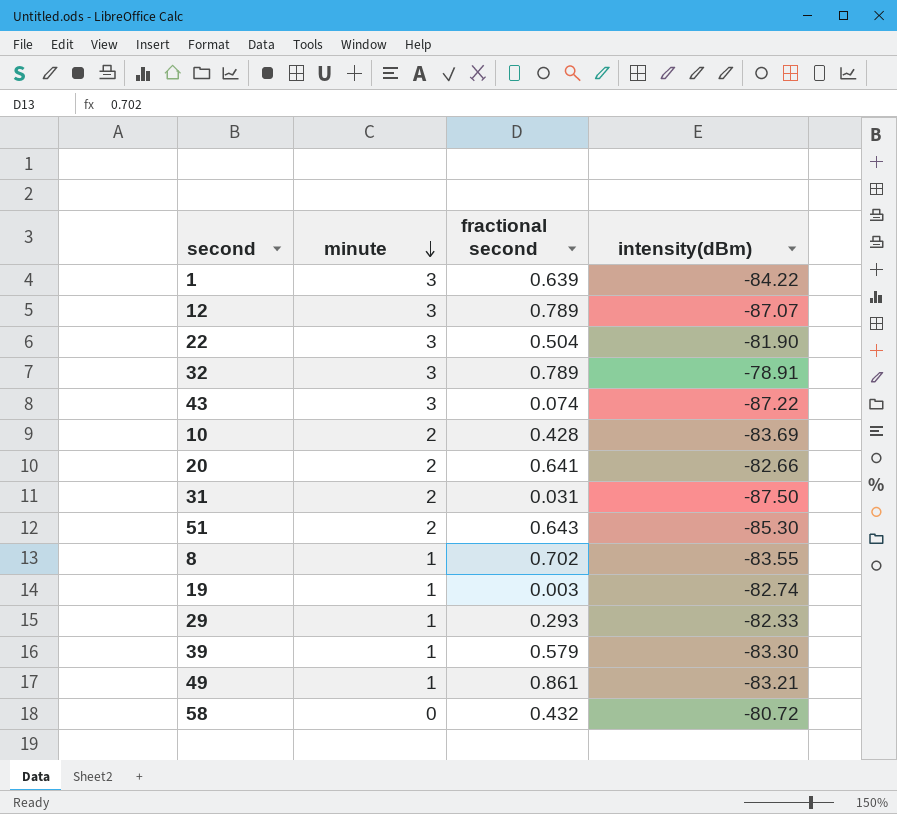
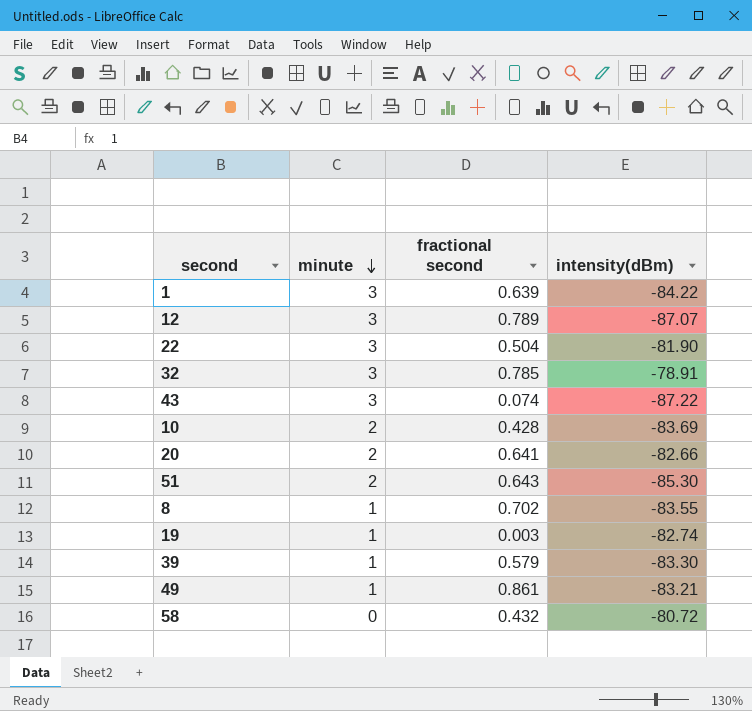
row 31: 2 | 0.031 | -87.50 -> none
row 29: 1 | 0.293 | -82.33 -> none
32 | fractional second: 0.789 -> 0.785

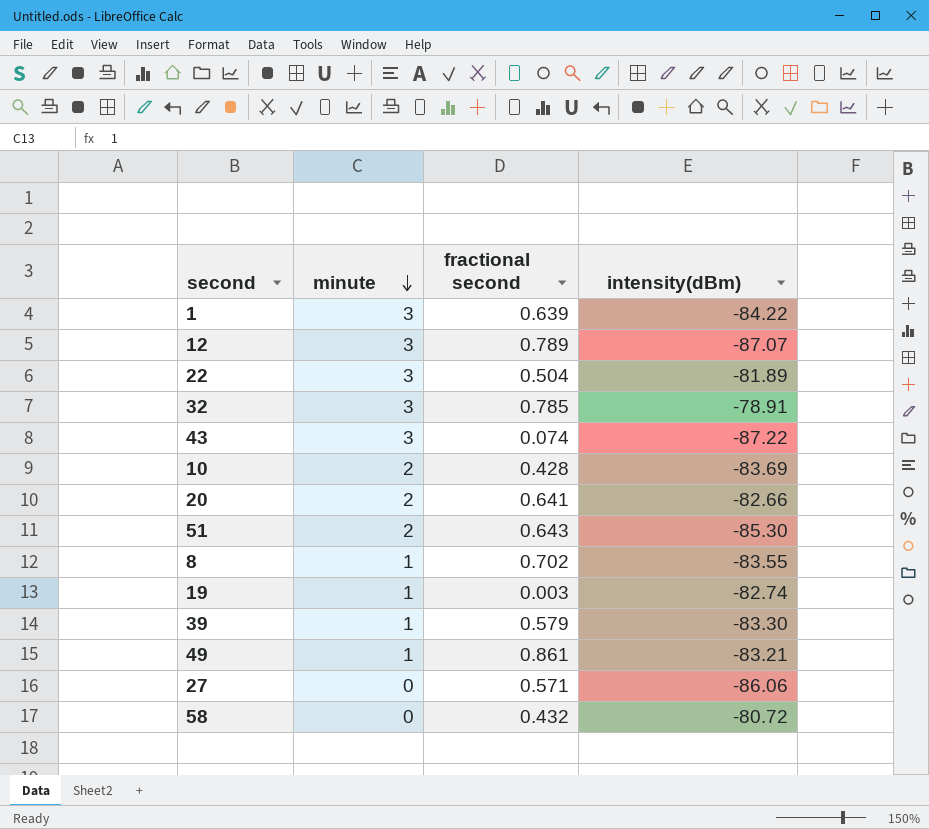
22 | intensity(dBm): -81.90 -> -81.89
row 27: none -> 0 | 0.571 | -86.06

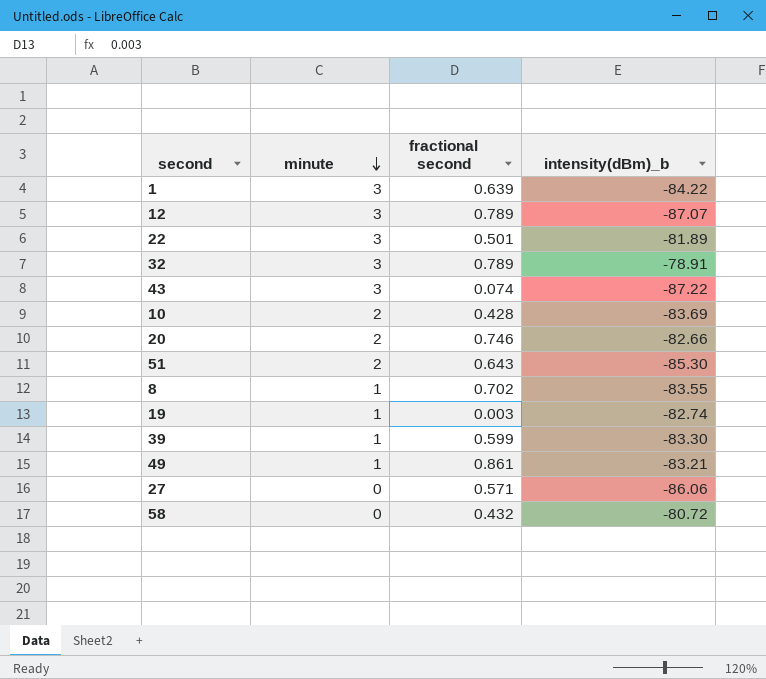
column name: intensity(dBm) -> intensity(dBm)_b
22 | fractional second: 0.504 -> 0.501
32 | fractional second: 0.785 -> 0.789
20 | fractional second: 0.641 -> 0.746
39 | fractional second: 0.579 -> 0.599

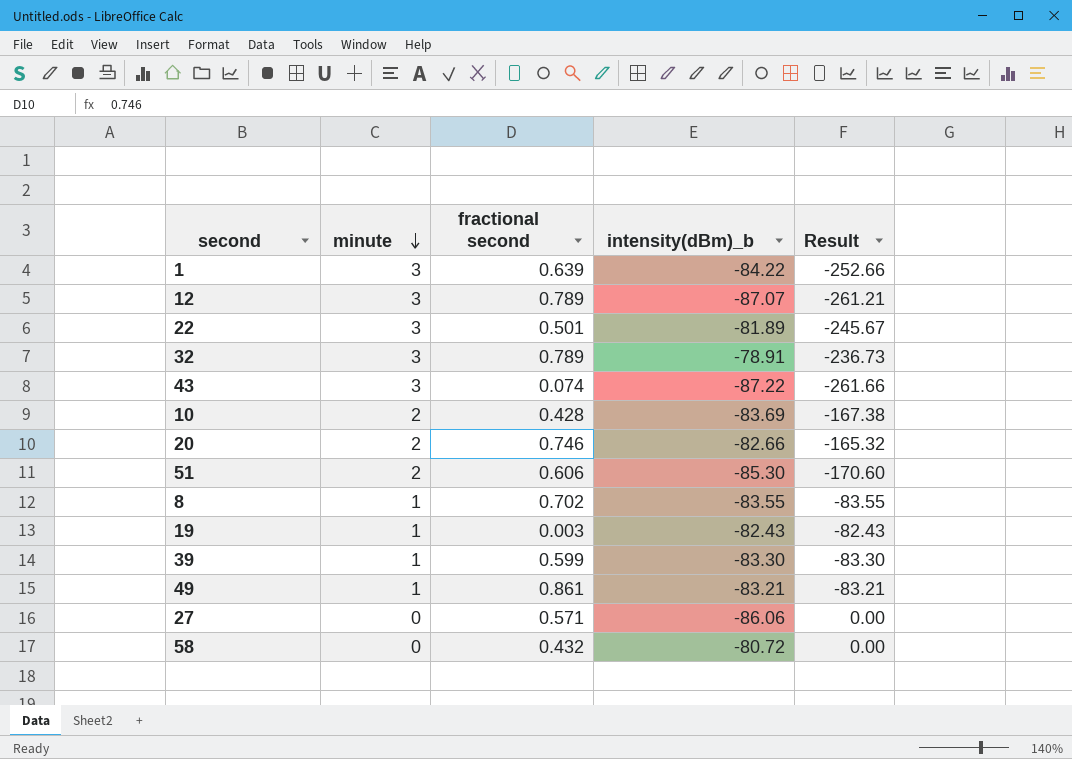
column Result | formula: none -> [minute] * [intensity(dBm)_b]
51 | fractional second: 0.643 -> 0.606
19 | intensity(dBm)_b: -82.74 -> -82.43

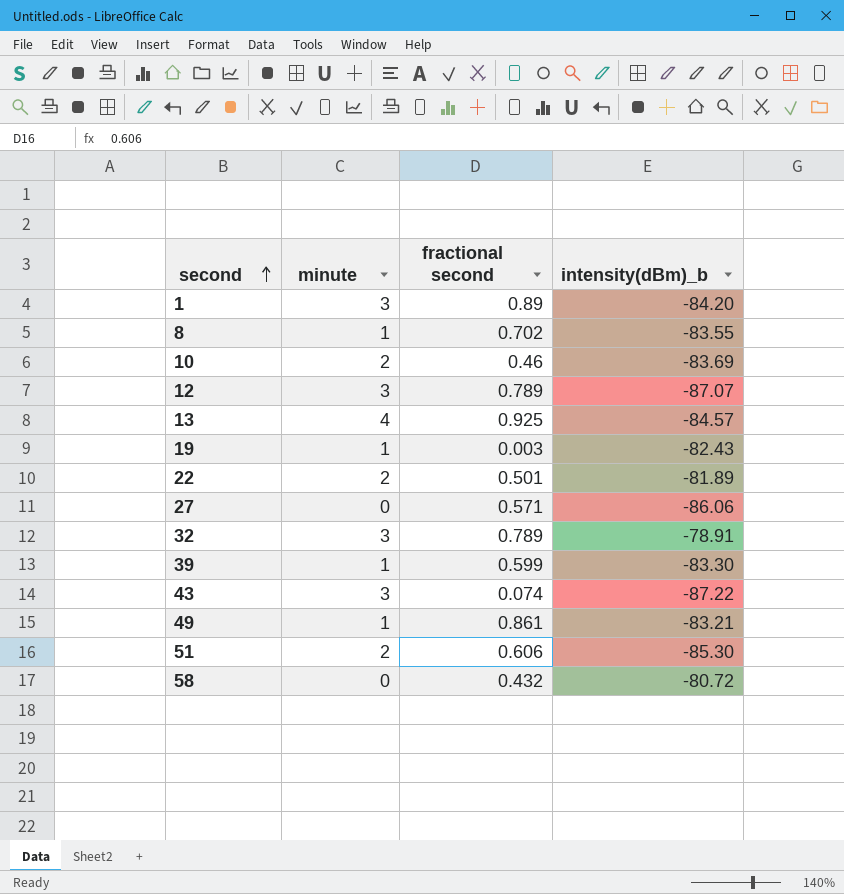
row order: minute descending -> second ascending
column Result | formula: [minute] * [intensity(dBm)_b] -> none
row 20: 2 | 0.746 | -82.66 | -165.32 -> none
1 | fractional second: 0.639 -> 0.89
1 | intensity(dBm)_b: -84.22 -> -84.20
10 | fractional second: 0.428 -> 0.46
row 13: none -> 4 | 0.925 | -84.57
22 | minute: 3 -> 2

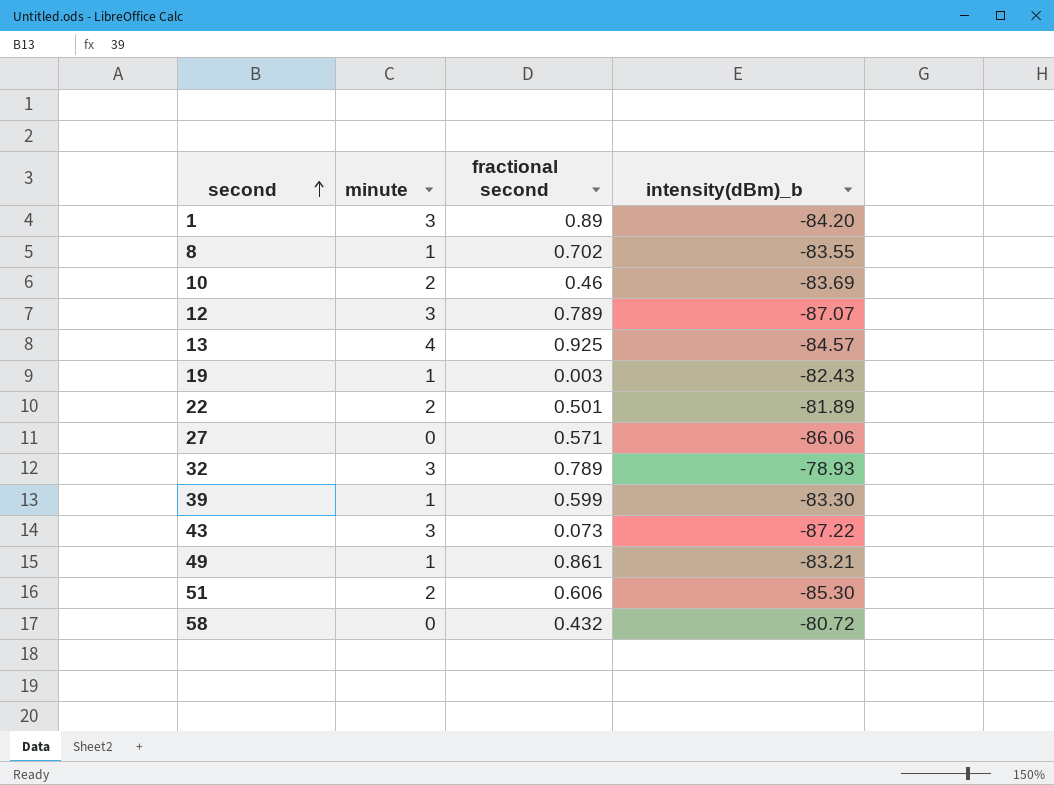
32 | intensity(dBm)_b: -78.91 -> -78.93
43 | fractional second: 0.074 -> 0.073

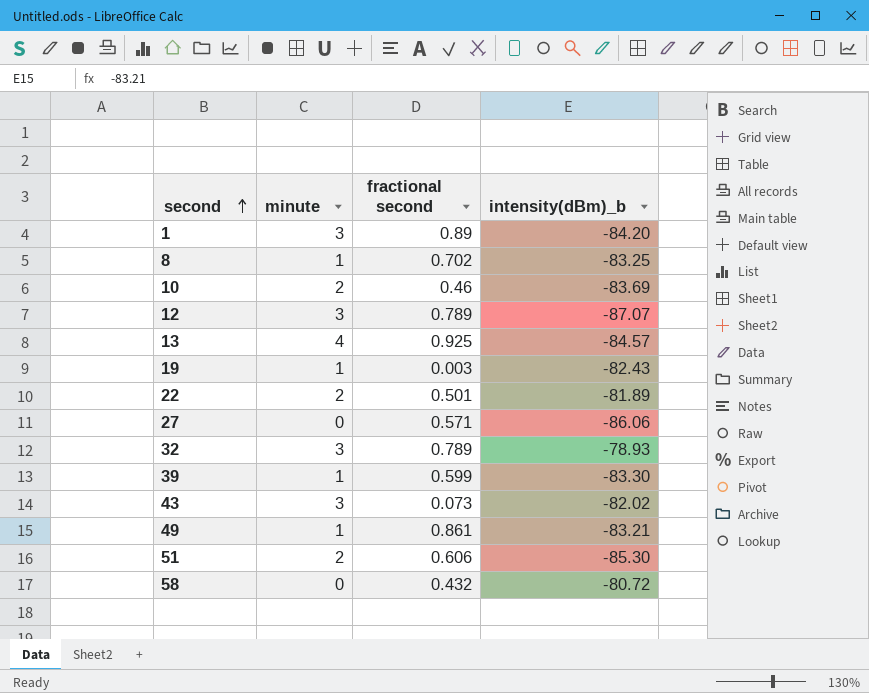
8 | intensity(dBm)_b: -83.55 -> -83.25
43 | intensity(dBm)_b: -87.22 -> -82.02

